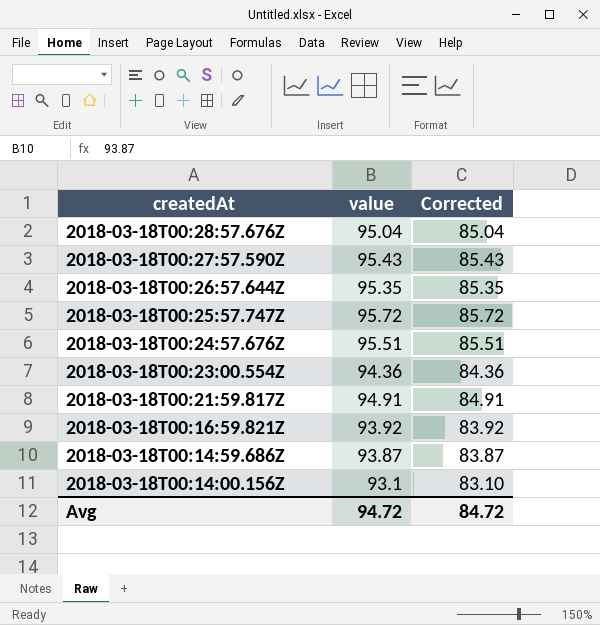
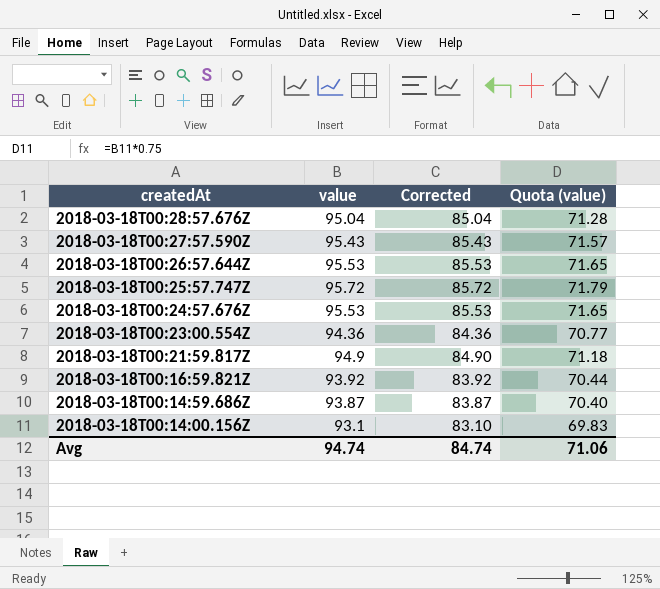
column Quota (value) | formula: none -> [value] * 0.75
2018-03-18T00:26:57.644Z | value: 95.35 -> 95.53
2018-03-18T00:26:57.644Z | Corrected: 85.35 -> 85.53
2018-03-18T00:24:57.676Z | value: 95.51 -> 95.53
2018-03-18T00:24:57.676Z | Corrected: 85.51 -> 85.53
2018-03-18T00:21:59.817Z | value: 94.91 -> 94.9
2018-03-18T00:21:59.817Z | Corrected: 84.91 -> 84.90
Avg | value: 94.72 -> 94.74
Avg | Corrected: 84.72 -> 84.74

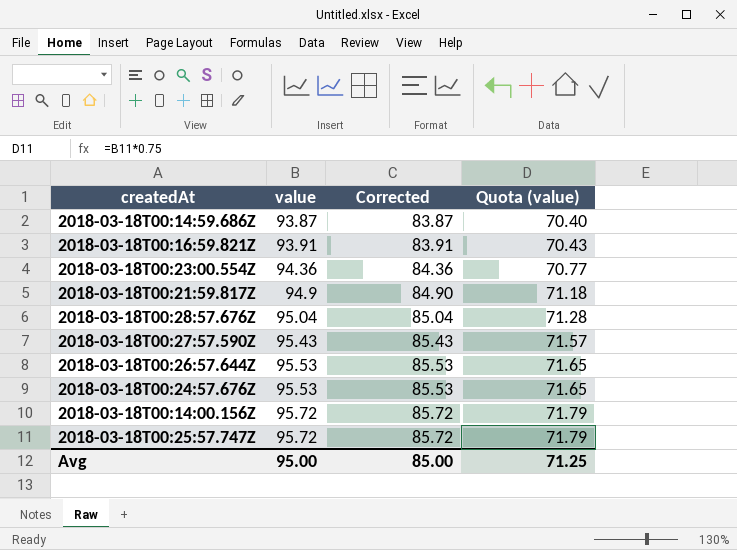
row order: createdAt descending -> value ascending
2018-03-18T00:16:59.821Z | value: 93.92 -> 93.91
2018-03-18T00:16:59.821Z | Corrected: 83.92 -> 83.91
2018-03-18T00:16:59.821Z | Quota (value): 70.44 -> 70.43
2018-03-18T00:14:00.156Z | value: 93.1 -> 95.72
2018-03-18T00:14:00.156Z | Corrected: 83.10 -> 85.72
2018-03-18T00:14:00.156Z | Quota (value): 69.83 -> 71.79
Avg | value: 94.74 -> 95.00
Avg | Corrected: 84.74 -> 85.00
Avg | Quota (value): 71.06 -> 71.25

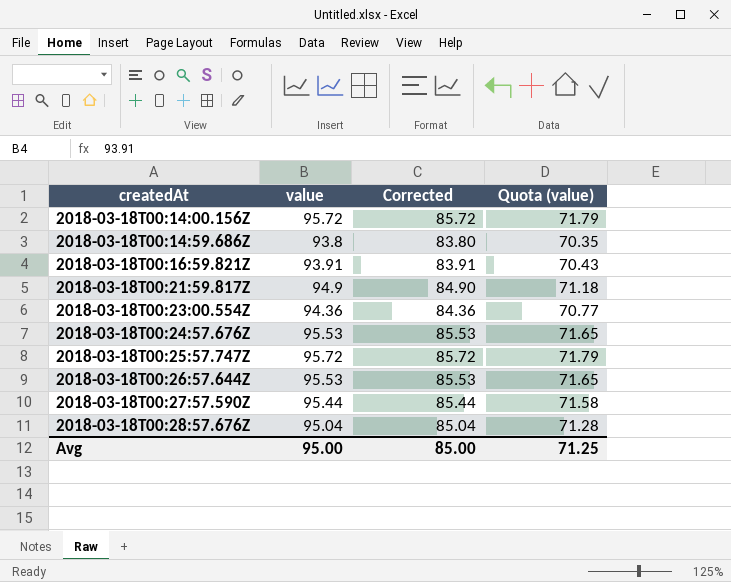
row order: value ascending -> createdAt ascending
2018-03-18T00:14:59.686Z | value: 93.87 -> 93.8
2018-03-18T00:14:59.686Z | Corrected: 83.87 -> 83.80
2018-03-18T00:14:59.686Z | Quota (value): 70.40 -> 70.35
2018-03-18T00:27:57.590Z | value: 95.43 -> 95.44
2018-03-18T00:27:57.590Z | Corrected: 85.43 -> 85.44
2018-03-18T00:27:57.590Z | Quota (value): 71.57 -> 71.58

